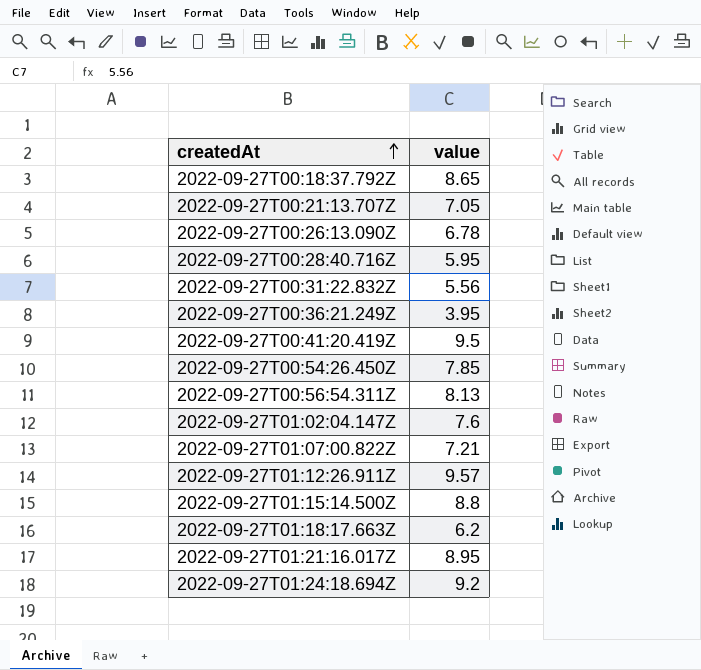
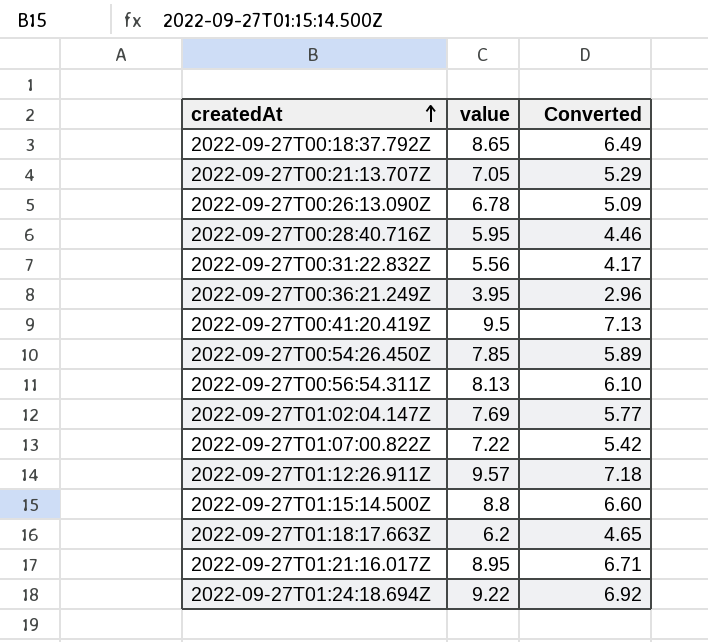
column Converted | formula: none -> [value] * 0.75
2022-09-27T01:02:04.147Z | value: 7.6 -> 7.69
2022-09-27T01:07:00.822Z | value: 7.21 -> 7.22
2022-09-27T01:24:18.694Z | value: 9.2 -> 9.22

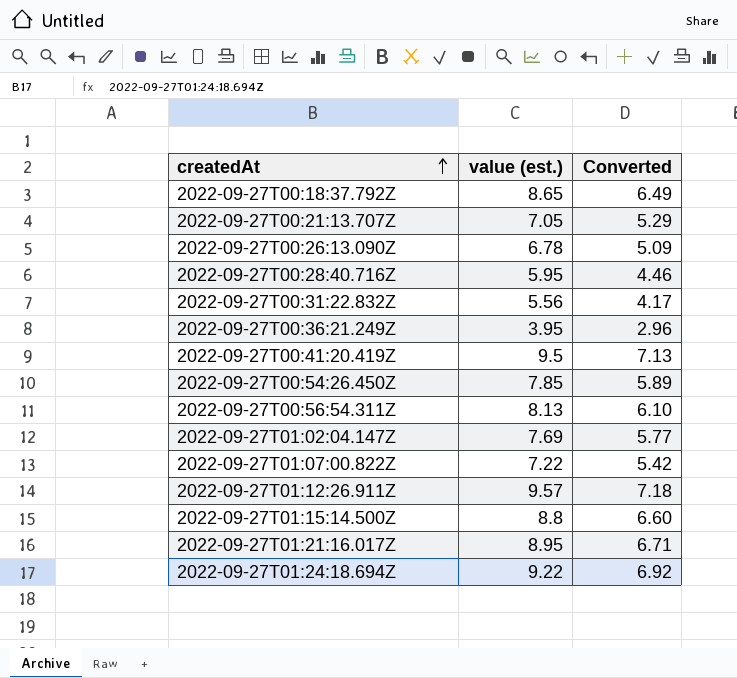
column name: value -> value (est.)
row 2022-09-27T01:18:17.663Z: 6.2 | 4.65 -> none

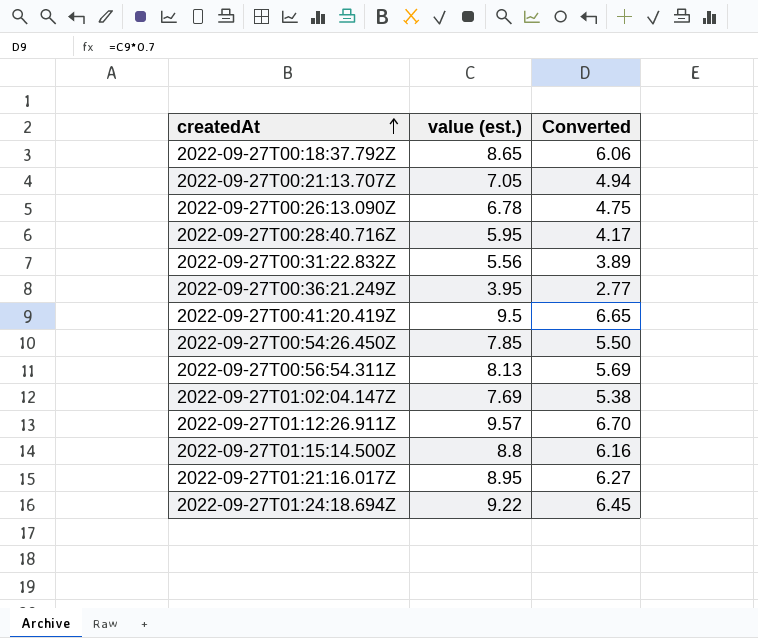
column Converted | formula: [value (est.)] * 0.75 -> [value (est.)] * 0.7
row 2022-09-27T01:07:00.822Z: 7.22 | 5.42 -> none

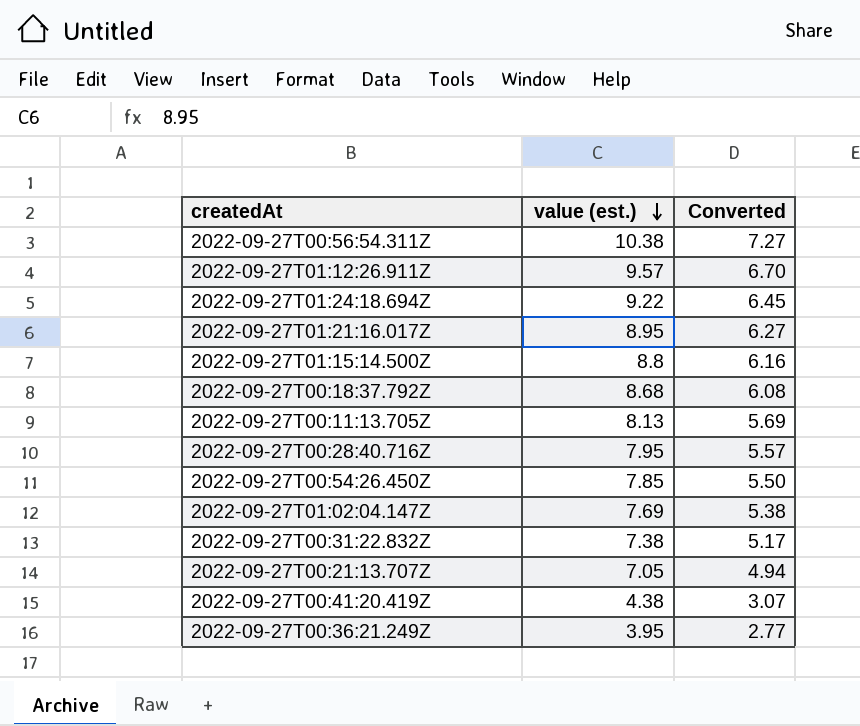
row order: createdAt ascending -> value (est.) descending
row 2022-09-27T00:26:13.090Z: 6.78 | 4.75 -> none
2022-09-27T00:56:54.311Z | value (est.): 8.13 -> 10.38
2022-09-27T00:56:54.311Z | Converted: 5.69 -> 7.27
2022-09-27T00:18:37.792Z | value (est.): 8.65 -> 8.68
2022-09-27T00:18:37.792Z | Converted: 6.06 -> 6.08
row 2022-09-27T00:11:13.705Z: none -> 8.13 | 5.69
2022-09-27T00:28:40.716Z | value (est.): 5.95 -> 7.95
2022-09-27T00:28:40.716Z | Converted: 4.17 -> 5.57
2022-09-27T00:31:22.832Z | value (est.): 5.56 -> 7.38
2022-09-27T00:31:22.832Z | Converted: 3.89 -> 5.17
2022-09-27T00:41:20.419Z | value (est.): 9.5 -> 4.38
2022-09-27T00:41:20.419Z | Converted: 6.65 -> 3.07

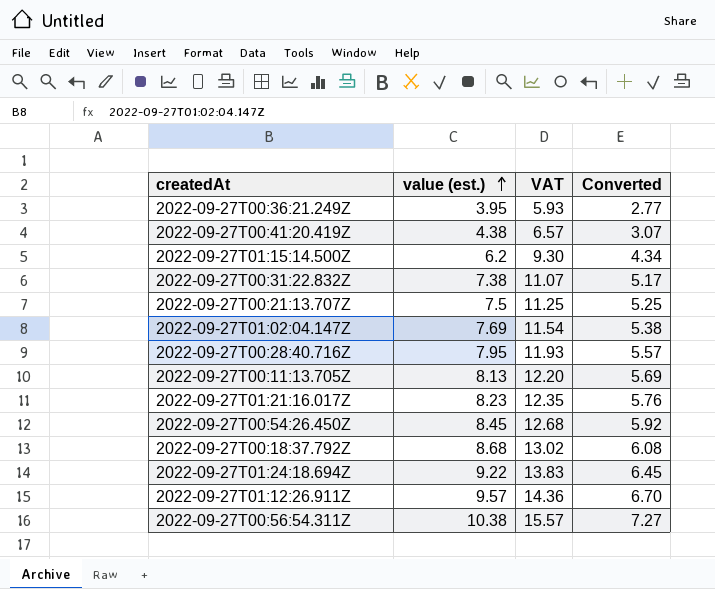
row order: value (est.) descending -> value (est.) ascending
column VAT | formula: none -> [value (est.)] * 1.5
2022-09-27T01:15:14.500Z | value (est.): 8.8 -> 6.2
2022-09-27T01:15:14.500Z | Converted: 6.16 -> 4.34
2022-09-27T00:21:13.707Z | value (est.): 7.05 -> 7.5
2022-09-27T00:21:13.707Z | Converted: 4.94 -> 5.25
2022-09-27T01:21:16.017Z | value (est.): 8.95 -> 8.23
2022-09-27T01:21:16.017Z | Converted: 6.27 -> 5.76
2022-09-27T00:54:26.450Z | value (est.): 7.85 -> 8.45
2022-09-27T00:54:26.450Z | Converted: 5.50 -> 5.92

